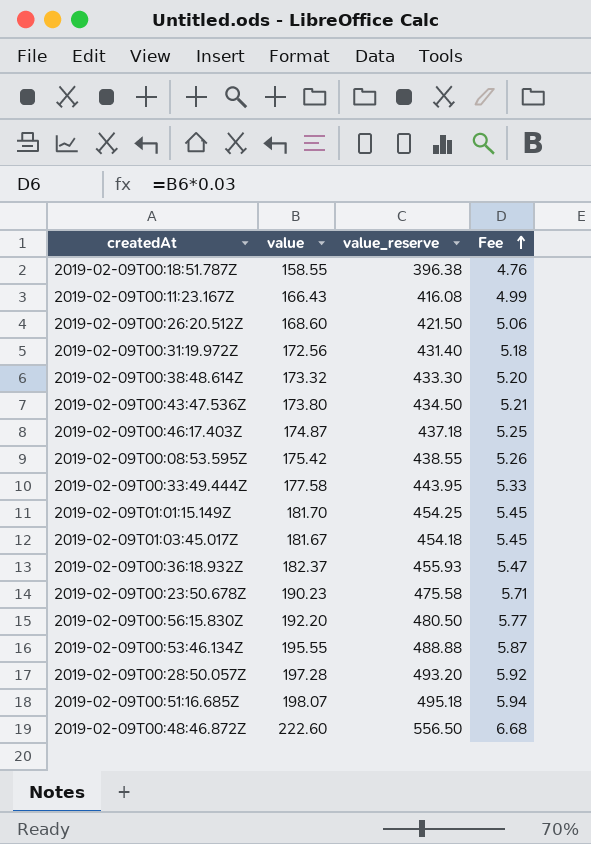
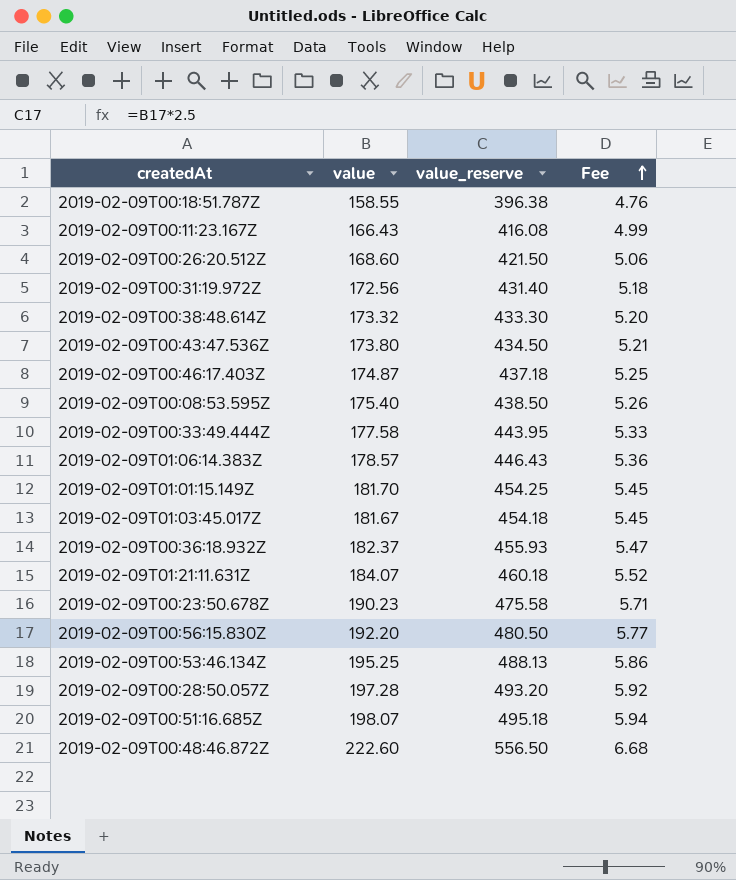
2019-02-09T00:08:53.595Z | value: 175.42 -> 175.40
2019-02-09T00:08:53.595Z | value_reserve: 438.55 -> 438.50
row 2019-02-09T01:06:14.383Z: none -> 178.57 | 446.43 | 5.36
row 2019-02-09T01:21:11.631Z: none -> 184.07 | 460.18 | 5.52
2019-02-09T00:53:46.134Z | value: 195.55 -> 195.25
2019-02-09T00:53:46.134Z | value_reserve: 488.88 -> 488.13
2019-02-09T00:53:46.134Z | Fee: 5.87 -> 5.86

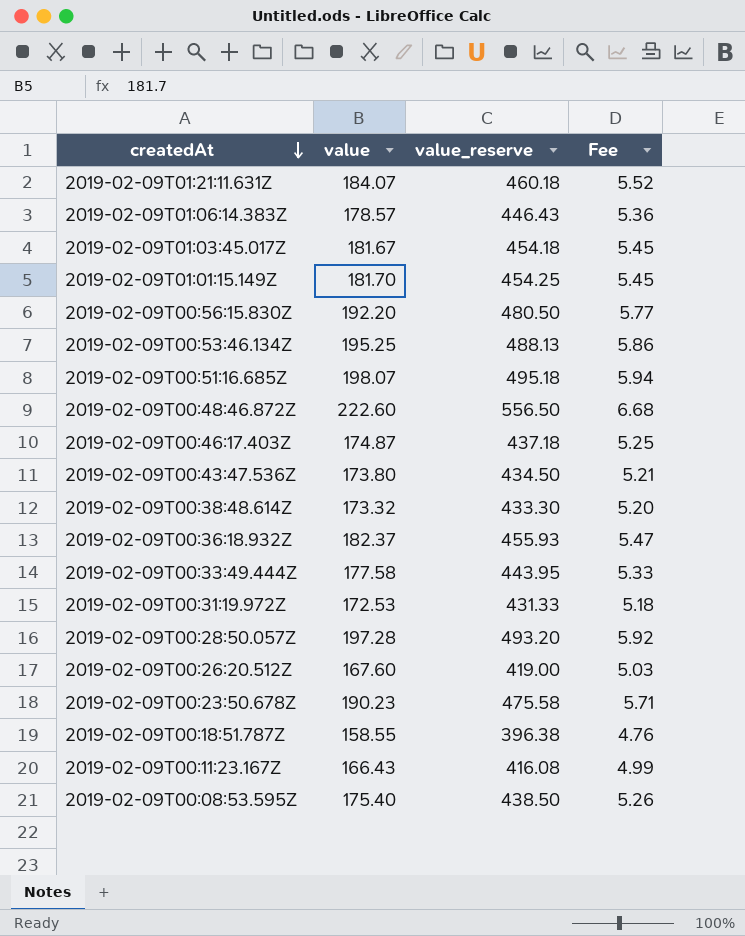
row order: Fee ascending -> createdAt descending
2019-02-09T00:31:19.972Z | value: 172.56 -> 172.53
2019-02-09T00:31:19.972Z | value_reserve: 431.40 -> 431.33
2019-02-09T00:26:20.512Z | value: 168.60 -> 167.60
2019-02-09T00:26:20.512Z | value_reserve: 421.50 -> 419.00
2019-02-09T00:26:20.512Z | Fee: 5.06 -> 5.03

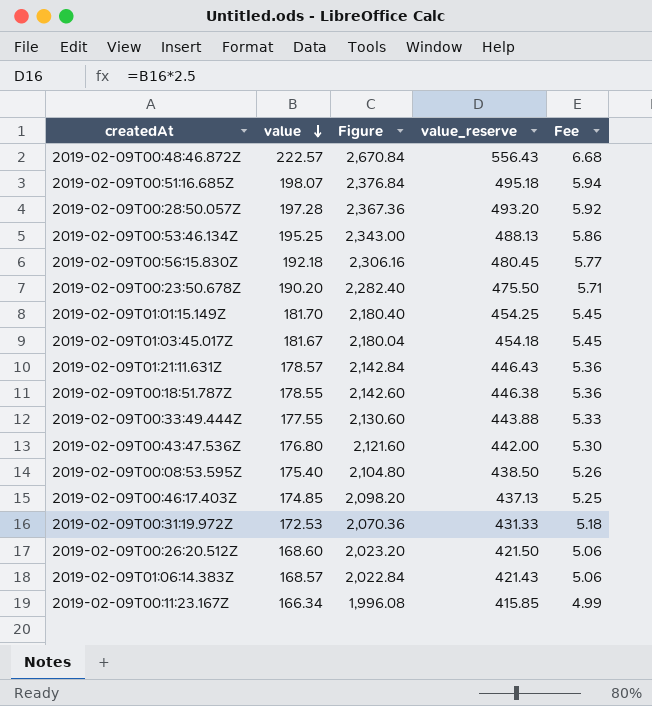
row order: createdAt descending -> value descending
column Figure | formula: none -> [value] * 12
row 2019-02-09T00:38:48.614Z: 173.32 | 433.30 | 5.20 -> none
row 2019-02-09T00:36:18.932Z: 182.37 | 455.93 | 5.47 -> none
2019-02-09T00:48:46.872Z | value: 222.60 -> 222.57
2019-02-09T00:48:46.872Z | value_reserve: 556.50 -> 556.43
2019-02-09T00:56:15.830Z | value: 192.20 -> 192.18
2019-02-09T00:56:15.830Z | value_reserve: 480.50 -> 480.45
2019-02-09T00:23:50.678Z | value: 190.23 -> 190.20
2019-02-09T00:23:50.678Z | value_reserve: 475.58 -> 475.50
2019-02-09T01:21:11.631Z | value: 184.07 -> 178.57
2019-02-09T01:21:11.631Z | value_reserve: 460.18 -> 446.43
2019-02-09T01:21:11.631Z | Fee: 5.52 -> 5.36
2019-02-09T00:18:51.787Z | value: 158.55 -> 178.55
2019-02-09T00:18:51.787Z | value_reserve: 396.38 -> 446.38
2019-02-09T00:18:51.787Z | Fee: 4.76 -> 5.36
2019-02-09T00:33:49.444Z | value: 177.58 -> 177.55
2019-02-09T00:33:49.444Z | value_reserve: 443.95 -> 443.88
2019-02-09T00:43:47.536Z | value: 173.80 -> 176.80
2019-02-09T00:43:47.536Z | value_reserve: 434.50 -> 442.00
2019-02-09T00:43:47.536Z | Fee: 5.21 -> 5.30
2019-02-09T00:46:17.403Z | value: 174.87 -> 174.85
2019-02-09T00:46:17.403Z | value_reserve: 437.18 -> 437.13
2019-02-09T00:26:20.512Z | value: 167.60 -> 168.60
2019-02-09T00:26:20.512Z | value_reserve: 419.00 -> 421.50
2019-02-09T00:26:20.512Z | Fee: 5.03 -> 5.06
2019-02-09T01:06:14.383Z | value: 178.57 -> 168.57
2019-02-09T01:06:14.383Z | value_reserve: 446.43 -> 421.43
2019-02-09T01:06:14.383Z | Fee: 5.36 -> 5.06
2019-02-09T00:11:23.167Z | value: 166.43 -> 166.34
2019-02-09T00:11:23.167Z | value_reserve: 416.08 -> 415.85

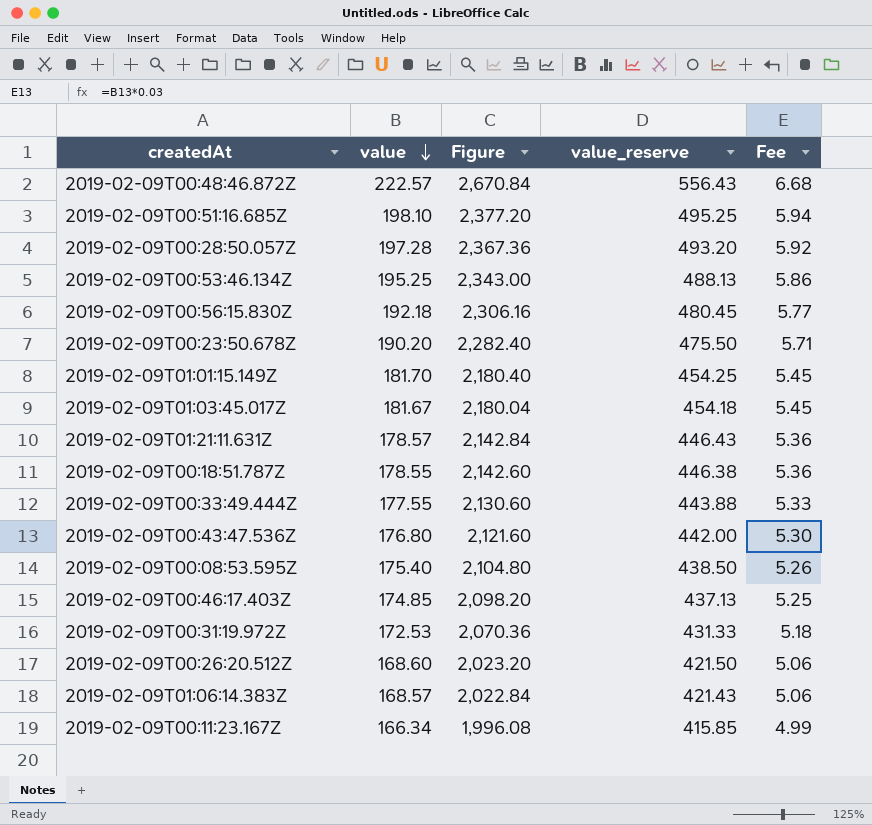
2019-02-09T00:51:16.685Z | value: 198.07 -> 198.10
2019-02-09T00:51:16.685Z | Figure: 2,376.84 -> 2,377.20
2019-02-09T00:51:16.685Z | value_reserve: 495.18 -> 495.25

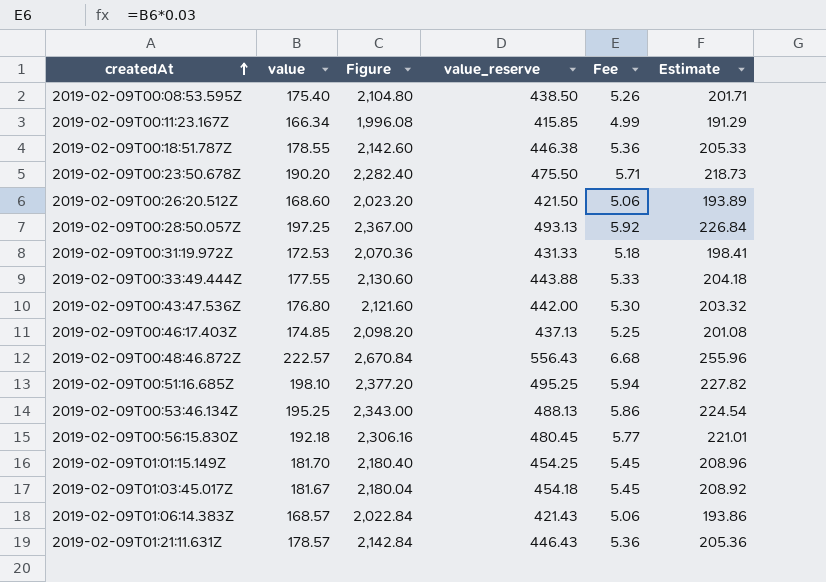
row order: value descending -> createdAt ascending
column Estimate | formula: none -> [value] * 1.15
2019-02-09T00:28:50.057Z | value: 197.28 -> 197.25
2019-02-09T00:28:50.057Z | Figure: 2,367.36 -> 2,367.00
2019-02-09T00:28:50.057Z | value_reserve: 493.20 -> 493.13

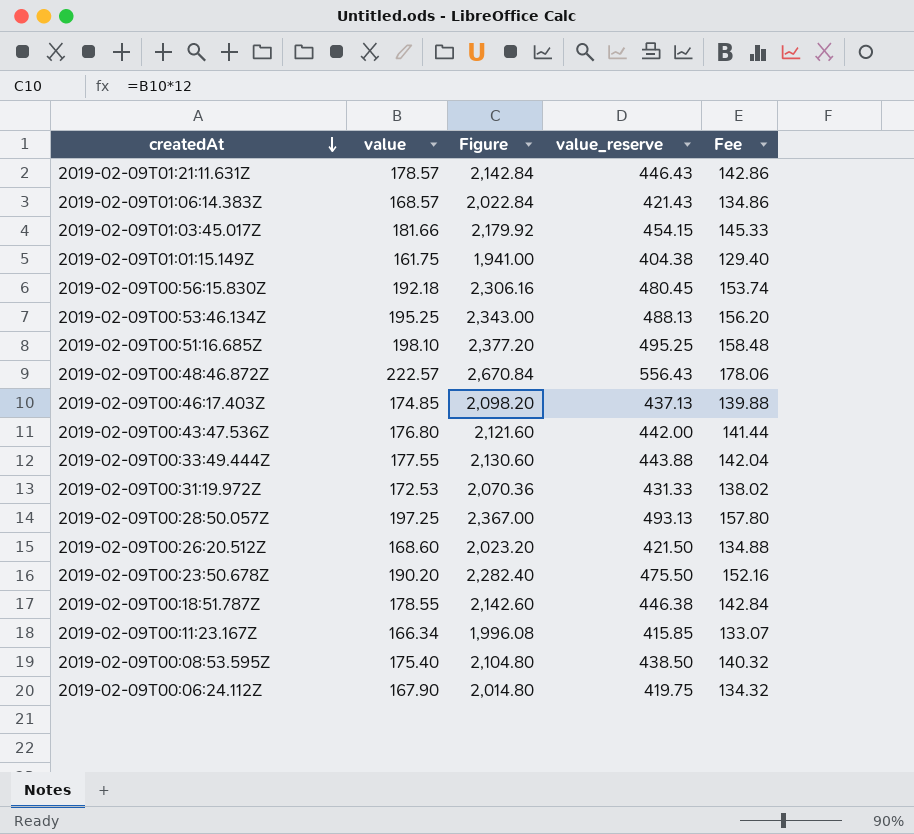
row order: createdAt ascending -> createdAt descending
column Estimate | formula: [value] * 1.15 -> none
column Fee | formula: [value] * 0.03 -> [value] * 0.8
2019-02-09T01:03:45.017Z | value: 181.67 -> 181.66
2019-02-09T01:03:45.017Z | Figure: 2,180.04 -> 2,179.92
2019-02-09T01:03:45.017Z | value_reserve: 454.18 -> 454.15
2019-02-09T01:01:15.149Z | value: 181.70 -> 161.75
2019-02-09T01:01:15.149Z | Figure: 2,180.40 -> 1,941.00
2019-02-09T01:01:15.149Z | value_reserve: 454.25 -> 404.38
row 2019-02-09T00:06:24.112Z: none -> 167.90 | 2,014.80 | 419.75 | 134.32

